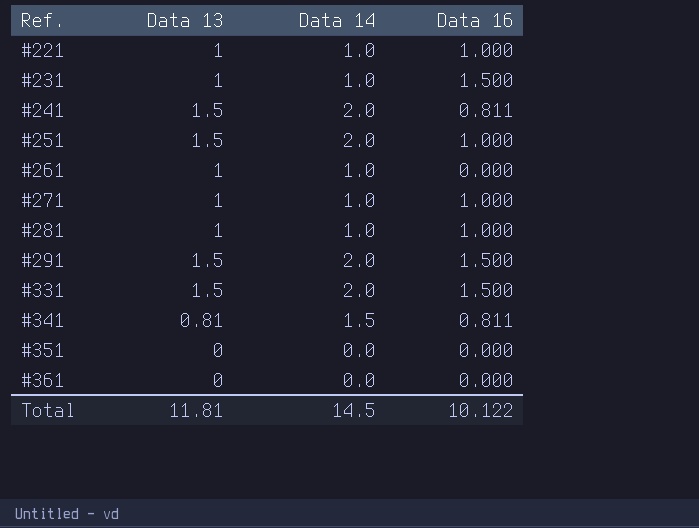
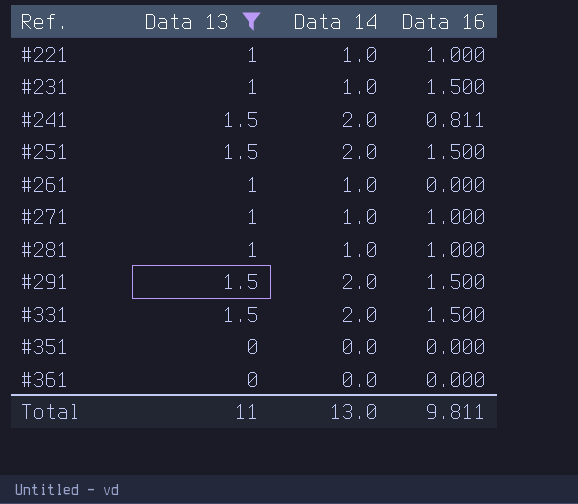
filter: none -> Data 13 != 0.81
#251 | Data 16: 1.000 -> 1.500
Total | Data 13: 11.81 -> 11
Total | Data 14: 14.5 -> 13.0
Total | Data 16: 10.122 -> 9.811

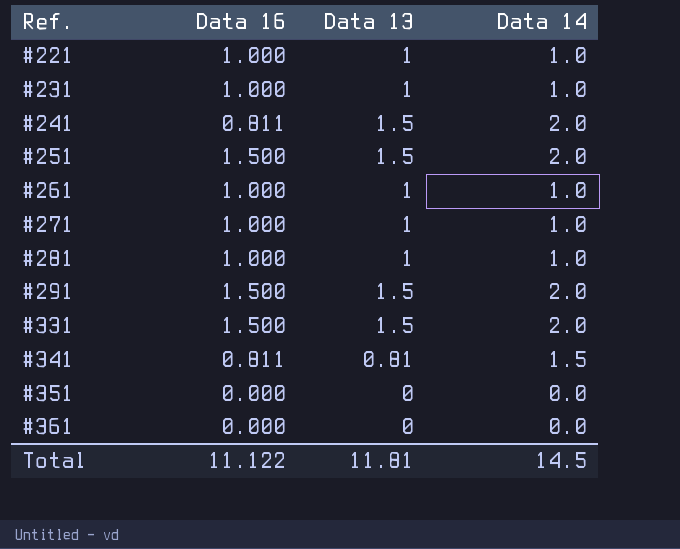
filter: Data 13 != 0.81 -> none
column Data 16 | position: 4 -> 2
#231 | Data 16: 1.500 -> 1.000
#261 | Data 16: 0.000 -> 1.000
Total | Data 16: 9.811 -> 11.122
Total | Data 13: 11 -> 11.81
Total | Data 14: 13.0 -> 14.5

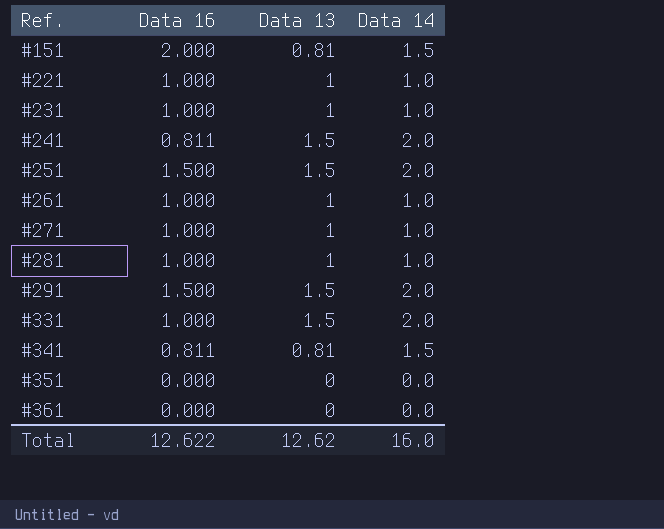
row #151: none -> 2.000 | 0.81 | 1.5
#331 | Data 16: 1.500 -> 1.000
Total | Data 16: 11.122 -> 12.622
Total | Data 13: 11.81 -> 12.62
Total | Data 14: 14.5 -> 16.0

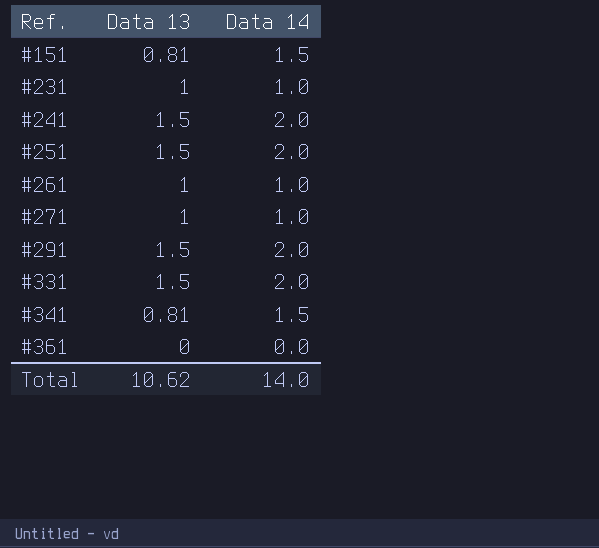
column Data 16 | position: 2 -> none
row #221: 1.000 | 1 | 1.0 -> none
row #281: 1.000 | 1 | 1.0 -> none
row #351: 0.000 | 0 | 0.0 -> none
Total | Data 13: 12.62 -> 10.62
Total | Data 14: 16.0 -> 14.0

